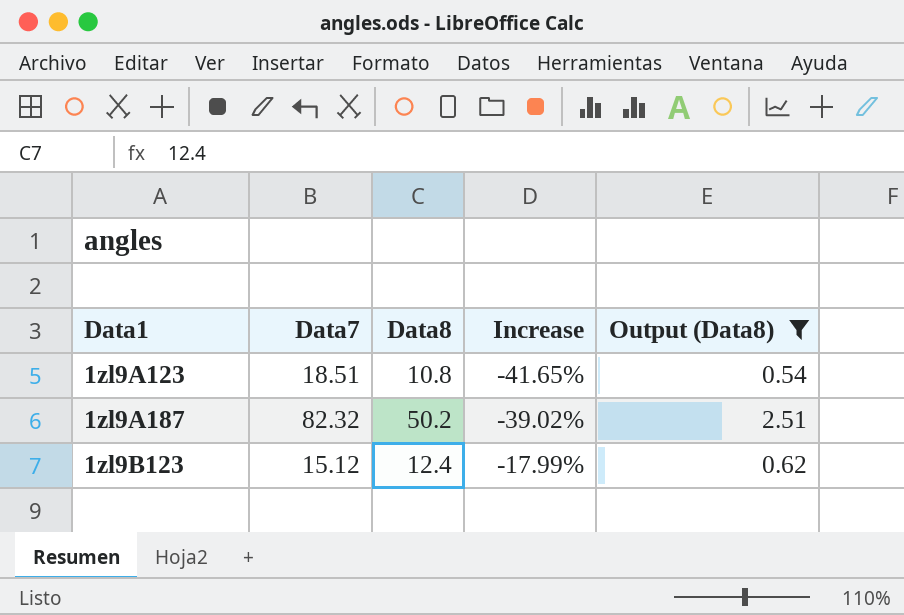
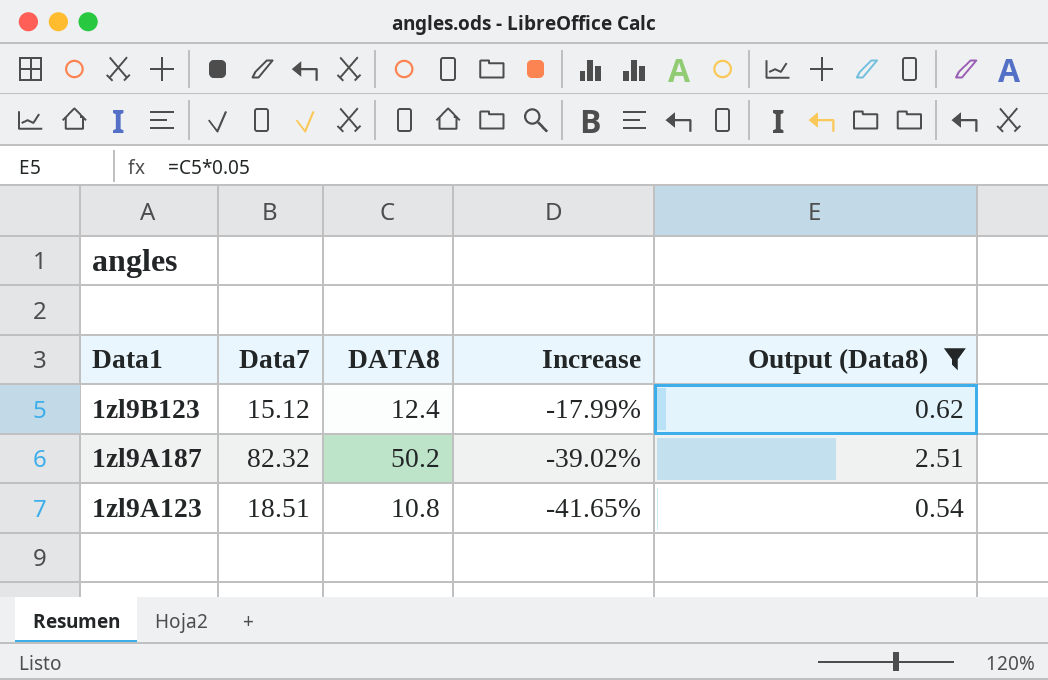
row order: Data1 ascending -> Data1 descending
column name: Data8 -> DATA8

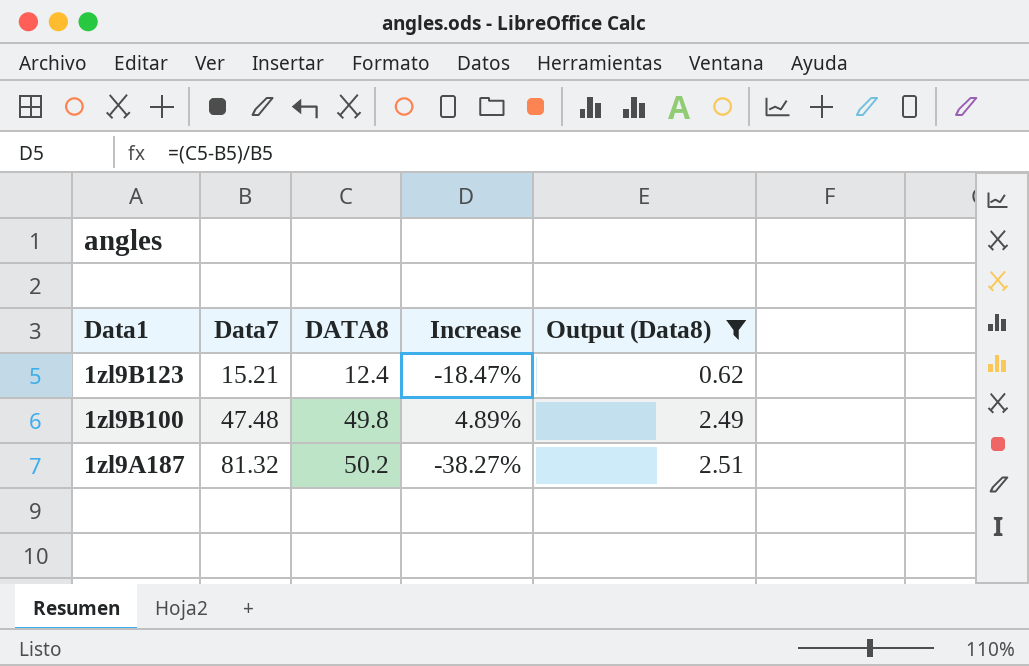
row 1zl9A123: 18.51 | 10.8 | -41.65% | 0.54 -> none
1zl9B123 | Data7: 15.12 -> 15.21
1zl9B123 | Increase: -17.99% -> -18.47%
row 1zl9B100: none -> 47.48 | 49.8 | 4.89% | 2.49
1zl9A187 | Data7: 82.32 -> 81.32
1zl9A187 | Increase: -39.02% -> -38.27%

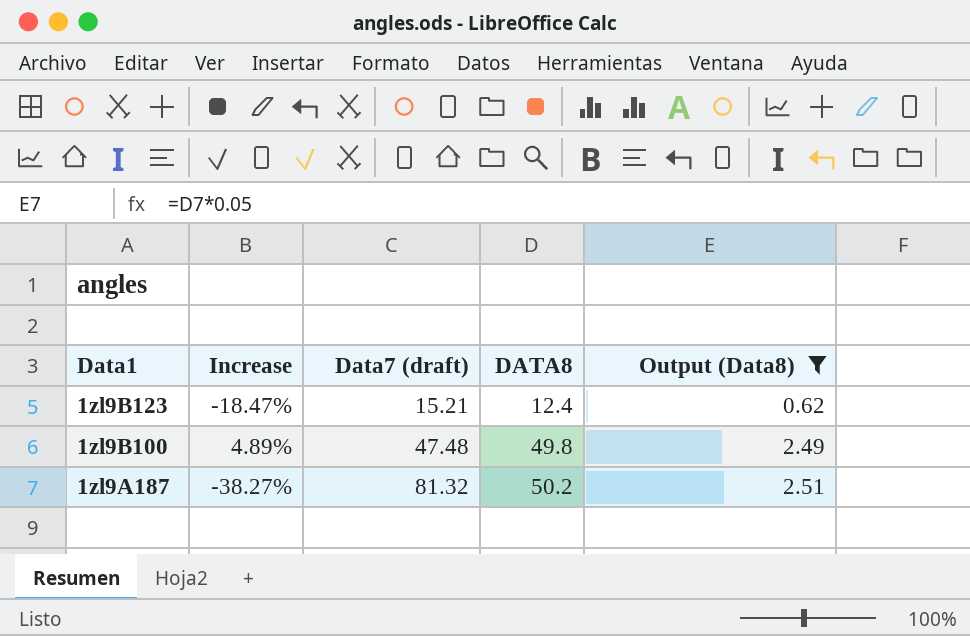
column Increase | position: 4 -> 2
column name: Data7 -> Data7 (draft)

